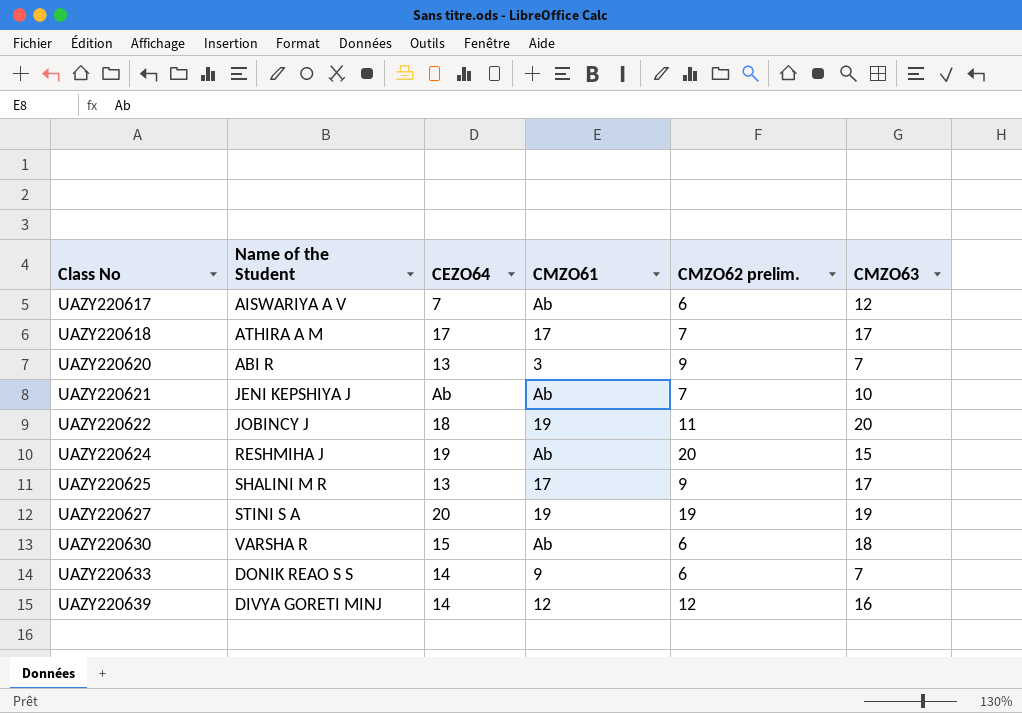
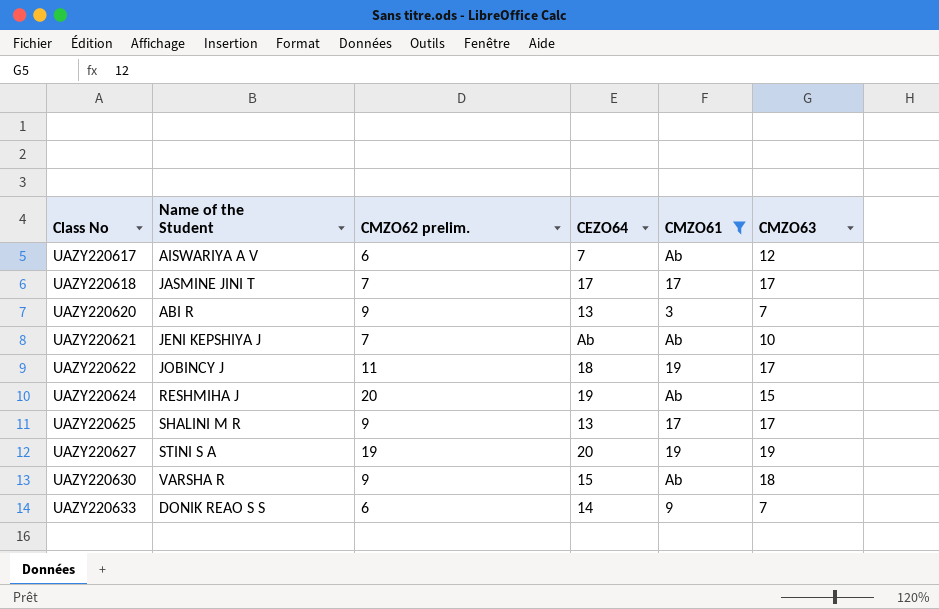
filter: none -> CMZO61 != 12
column CMZO62 prelim. | position: 5 -> 3
UAZY220618 | Name of the Student: ATHIRA A M -> JASMINE JINI T
UAZY220622 | CMZO63: 20 -> 17
UAZY220630 | CMZO62 prelim.: 6 -> 9

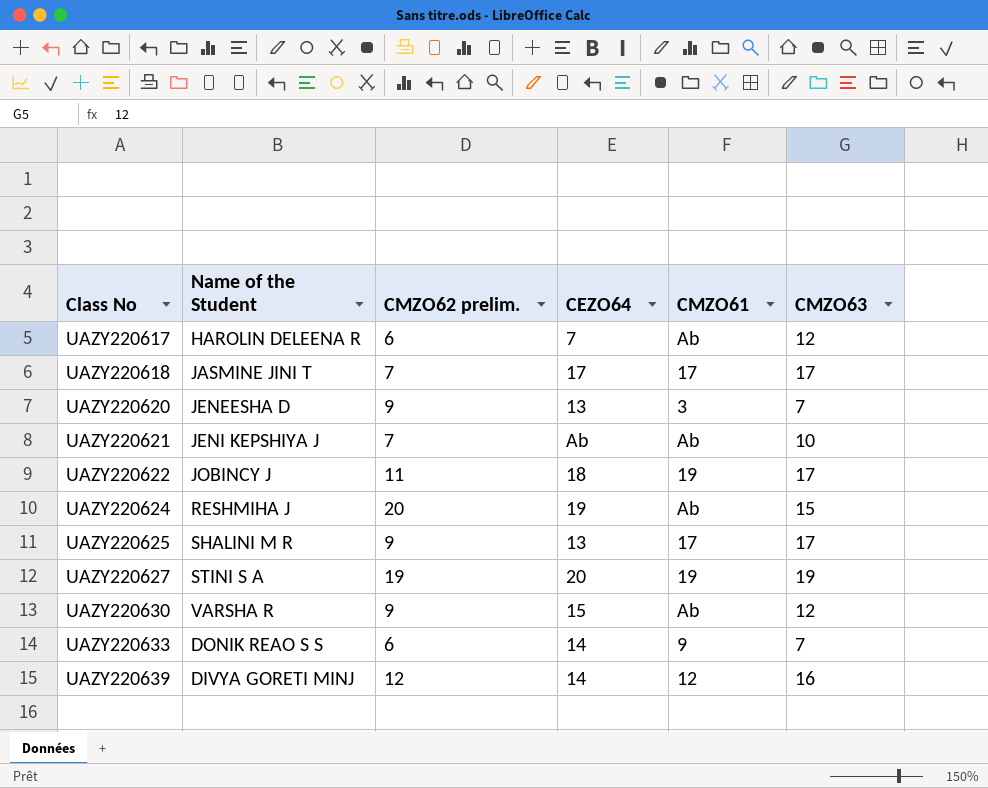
filter: CMZO61 != 12 -> none
UAZY220617 | Name of the Student: AISWARIYA A V -> HAROLIN DELEENA R
UAZY220620 | Name of the Student: ABI R -> JENEESHA D
UAZY220630 | CMZO63: 18 -> 12

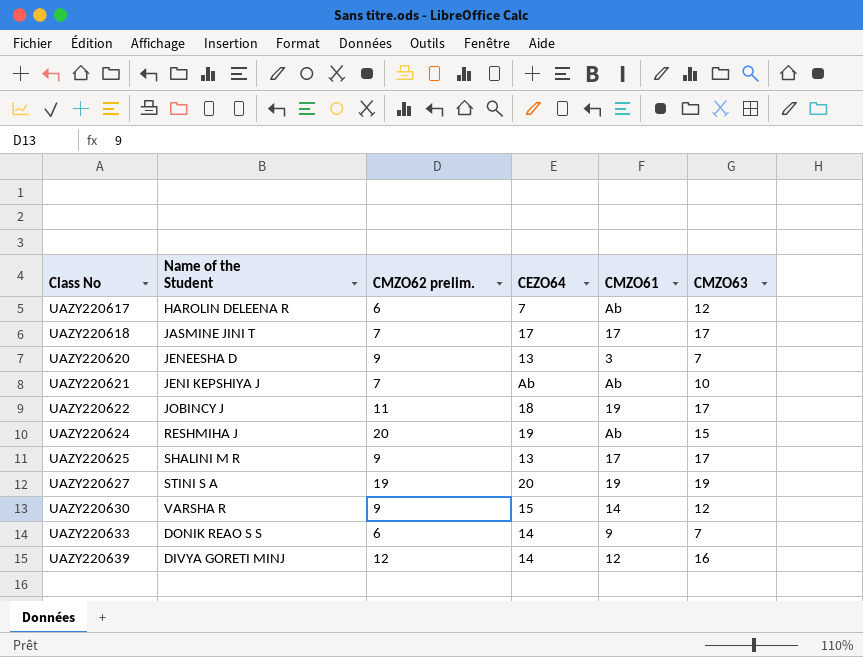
UAZY220630 | CMZO61: Ab -> 14

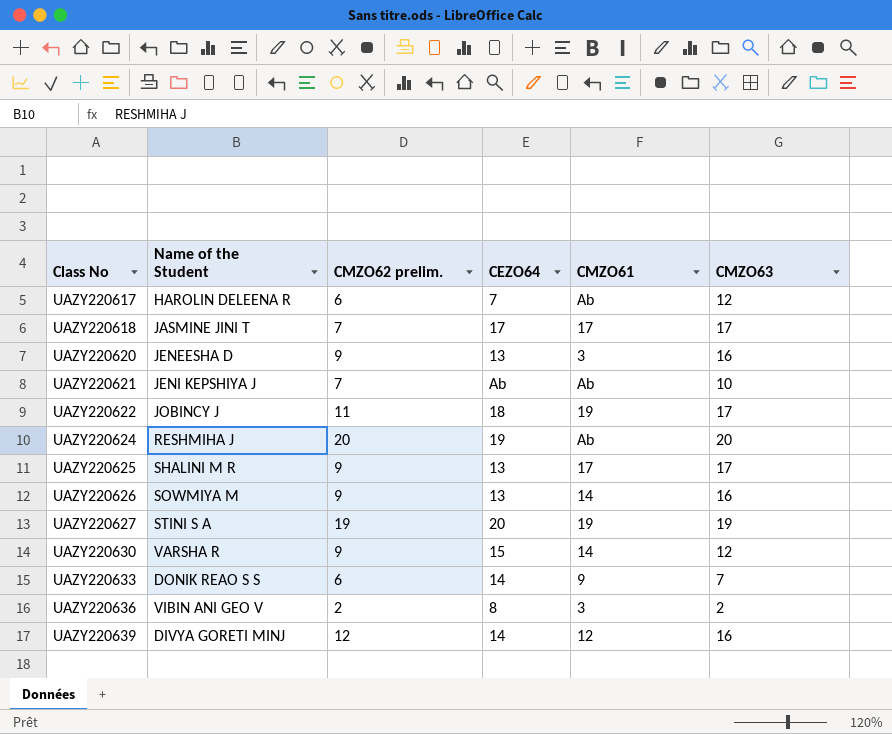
UAZY220620 | CMZO63: 7 -> 16
UAZY220624 | CMZO63: 15 -> 20
row UAZY220626: none -> SOWMIYA M | 9 | 13 | 14 | 16
row UAZY220636: none -> VIBIN ANI GEO V | 2 | 8 | 3 | 2

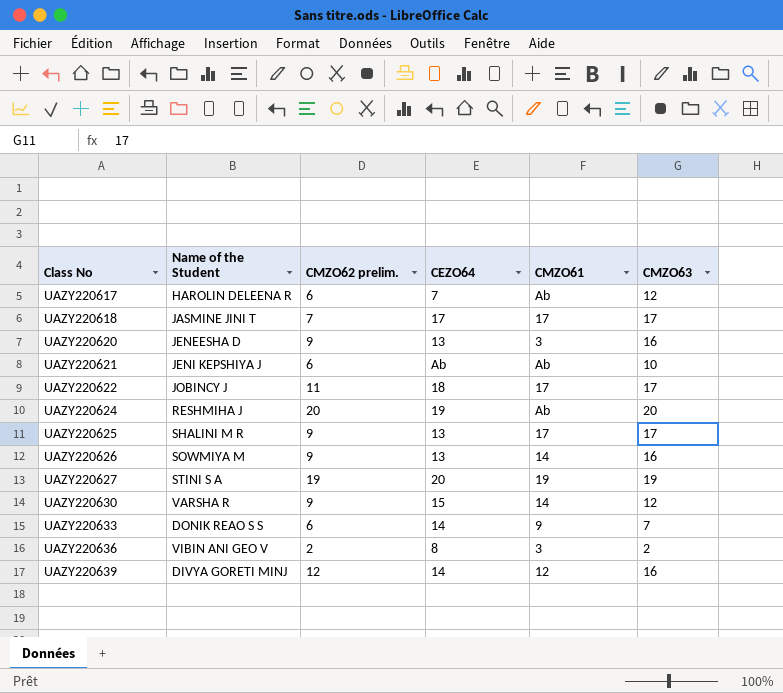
UAZY220621 | CMZO62 prelim.: 7 -> 6
UAZY220622 | CMZO61: 19 -> 17

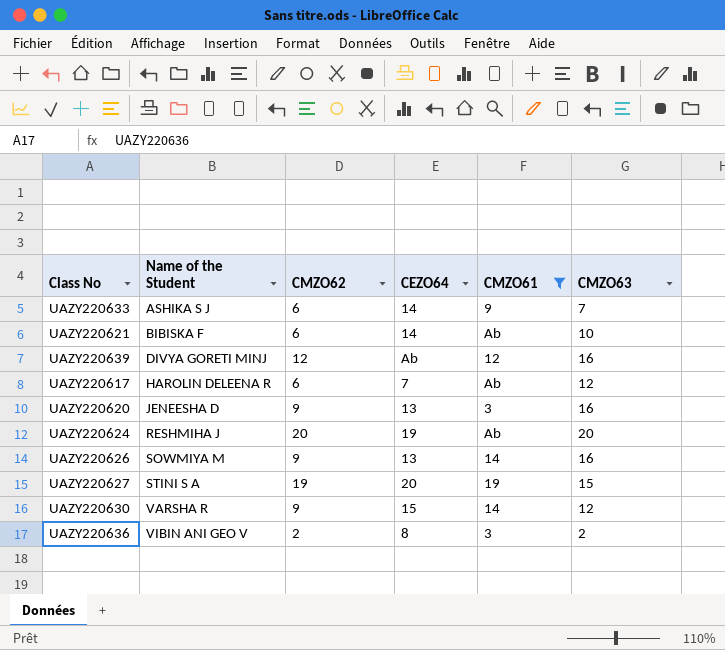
filter: none -> CMZO61 != 17
row order: Class No ascending -> Name of the Student ascending
column name: CMZO62 prelim. -> CMZO62
UAZY220633 | Name of the Student: DONIK REAO S S -> ASHIKA S J
UAZY220621 | Name of the Student: JENI KEPSHIYA J -> BIBISKA F
UAZY220621 | CEZO64: Ab -> 14
UAZY220639 | CEZO64: 14 -> Ab
UAZY220627 | CMZO63: 19 -> 15

